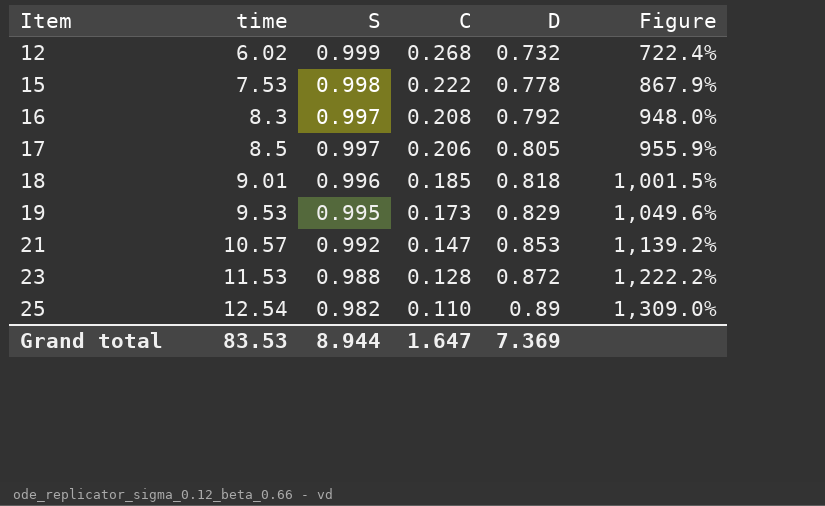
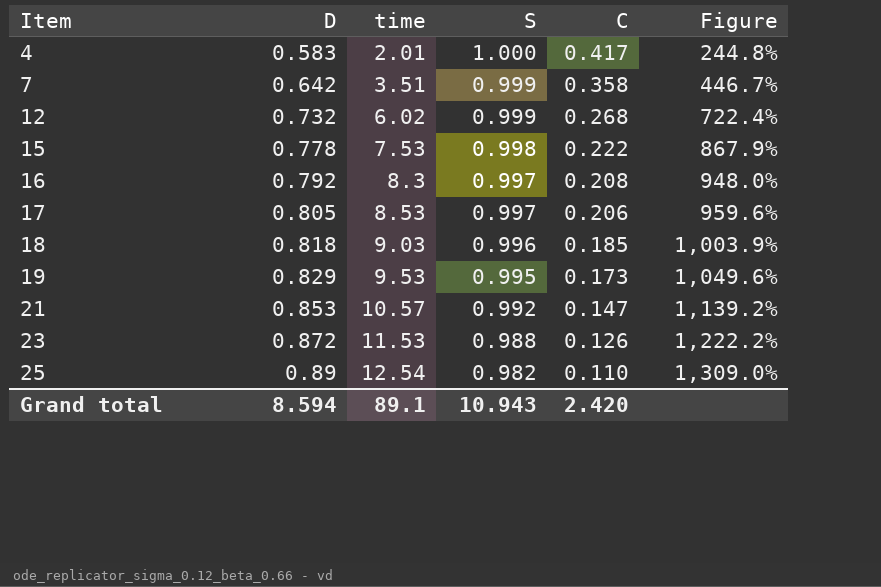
column D | position: 5 -> 2
row 4: none -> 0.583 | 2.01 | 1.000 | 0.417 | 244.8%
row 7: none -> 0.642 | 3.51 | 0.999 | 0.358 | 446.7%
17 | time: 8.5 -> 8.53
17 | Figure: 955.9% -> 959.6%
18 | time: 9.01 -> 9.03
18 | Figure: 1,001.5% -> 1,003.9%
23 | C: 0.128 -> 0.126
Grand total | D: 7.369 -> 8.594
Grand total | time: 83.53 -> 89.1
Grand total | S: 8.944 -> 10.943
Grand total | C: 1.647 -> 2.420

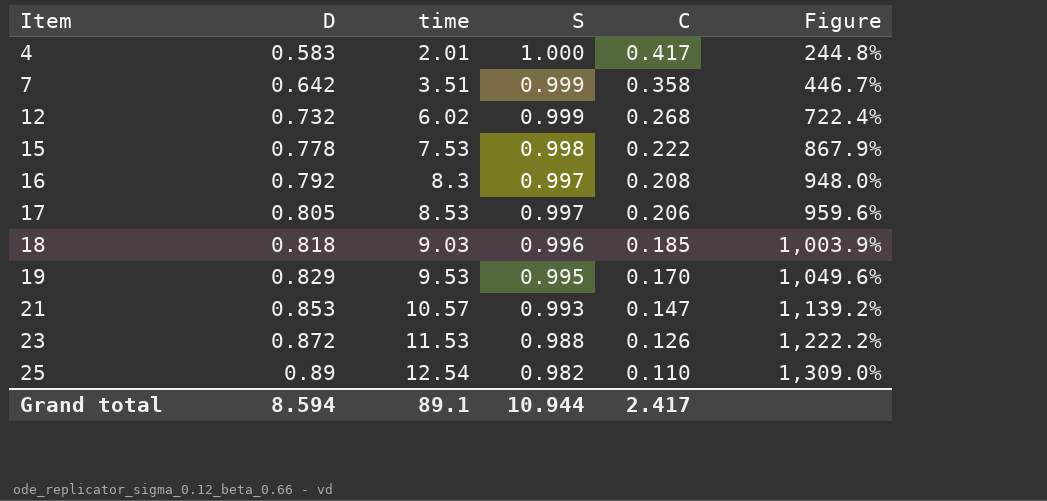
19 | C: 0.173 -> 0.170
21 | S: 0.992 -> 0.993
Grand total | S: 10.943 -> 10.944
Grand total | C: 2.420 -> 2.417

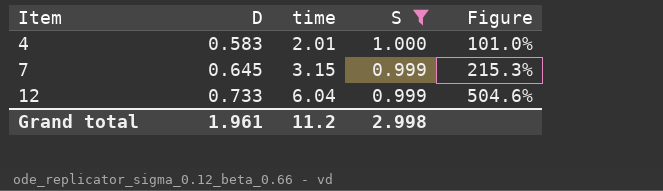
filter: none -> S >= 0.999
column C | position: 5 -> none
column Figure | formula: ([time] - [D]) / [D] -> ([time] - [S]) / [S]
7 | D: 0.642 -> 0.645
7 | time: 3.51 -> 3.15
12 | D: 0.732 -> 0.733
12 | time: 6.02 -> 6.04
Grand total | D: 8.594 -> 1.961
Grand total | time: 89.1 -> 11.2
Grand total | S: 10.944 -> 2.998

